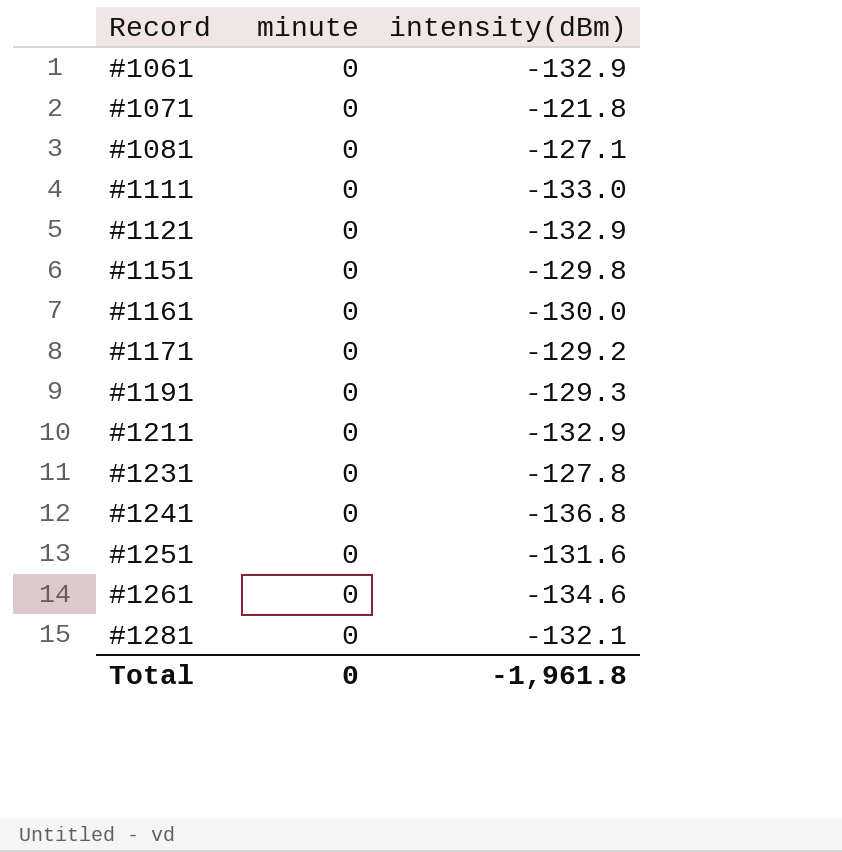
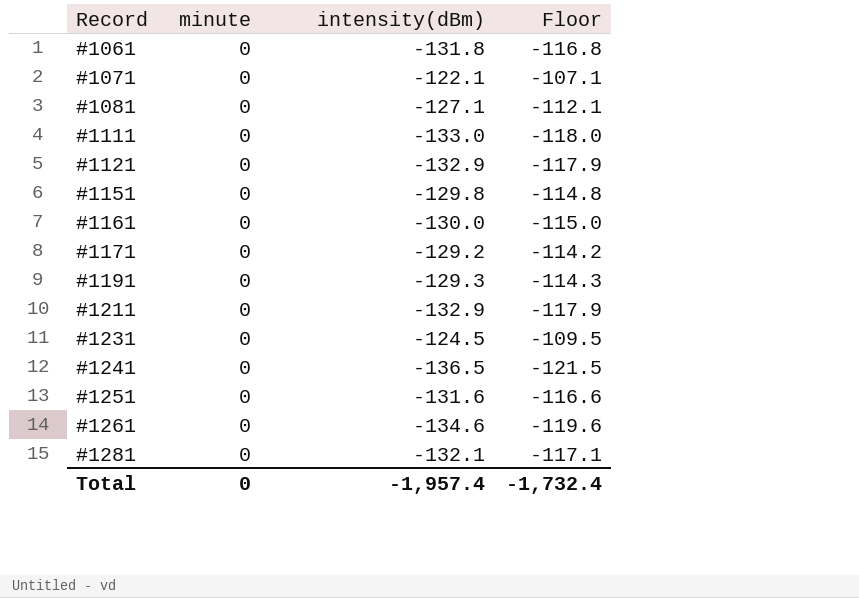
column Floor | formula: none -> [intensity(dBm)] + 15
#1061 | intensity(dBm): -132.9 -> -131.8
#1071 | intensity(dBm): -121.8 -> -122.1
#1231 | intensity(dBm): -127.8 -> -124.5
#1241 | intensity(dBm): -136.8 -> -136.5
Total | intensity(dBm): -1,961.8 -> -1,957.4

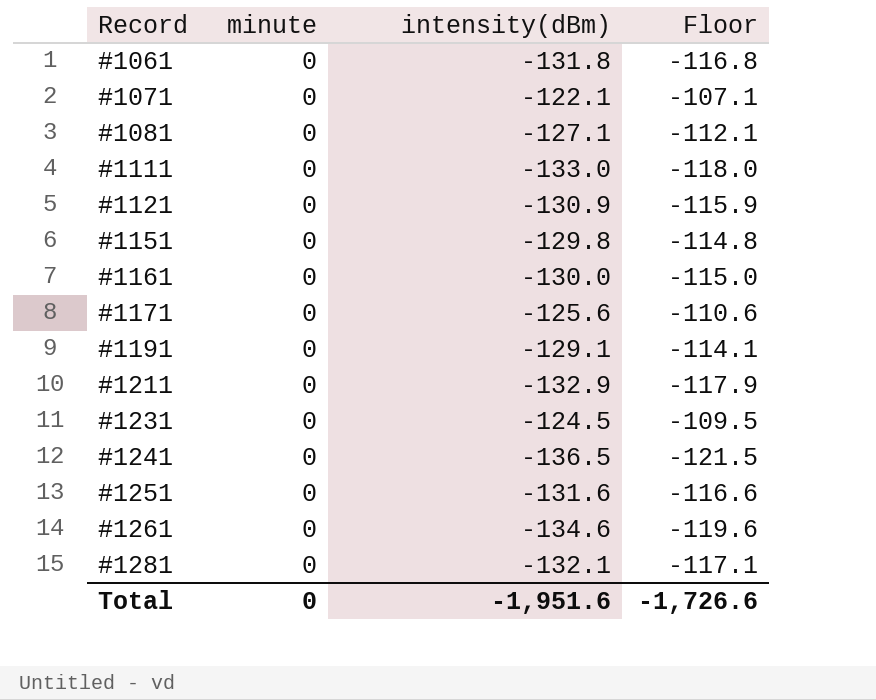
#1121 | intensity(dBm): -132.9 -> -130.9
#1121 | Floor: -117.9 -> -115.9
#1171 | intensity(dBm): -129.2 -> -125.6
#1171 | Floor: -114.2 -> -110.6
#1191 | intensity(dBm): -129.3 -> -129.1
#1191 | Floor: -114.3 -> -114.1
Total | intensity(dBm): -1,957.4 -> -1,951.6
Total | Floor: -1,732.4 -> -1,726.6

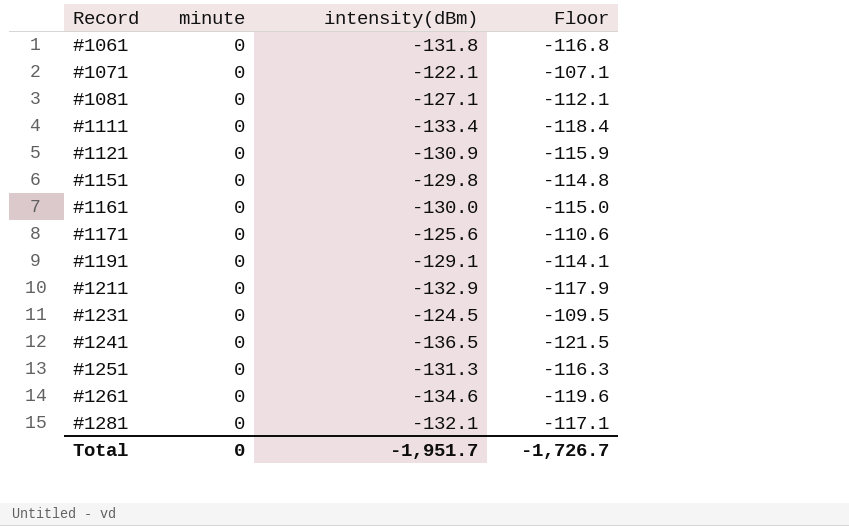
#1111 | intensity(dBm): -133.0 -> -133.4
#1111 | Floor: -118.0 -> -118.4
#1251 | intensity(dBm): -131.6 -> -131.3
#1251 | Floor: -116.6 -> -116.3
Total | intensity(dBm): -1,951.6 -> -1,951.7
Total | Floor: -1,726.6 -> -1,726.7

